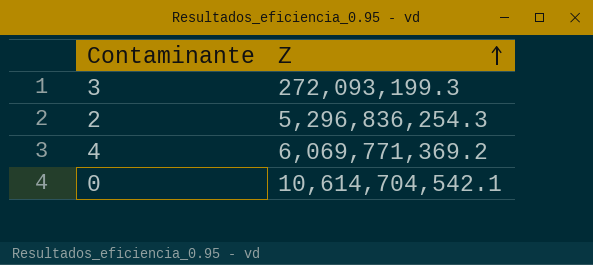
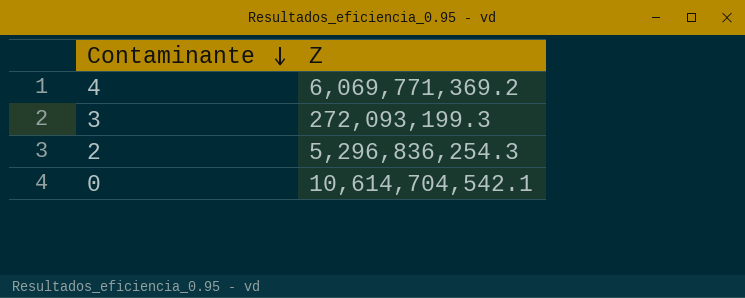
row order: Z ascending -> Contaminante descending

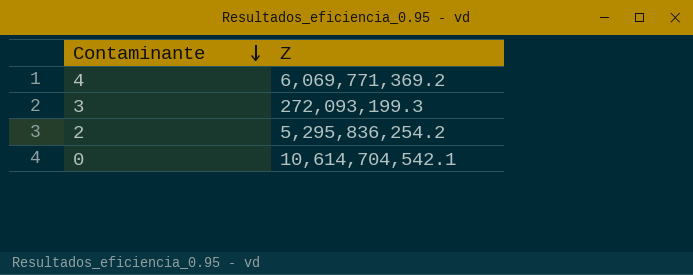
2 | Z: 5,296,836,254.3 -> 5,295,836,254.2

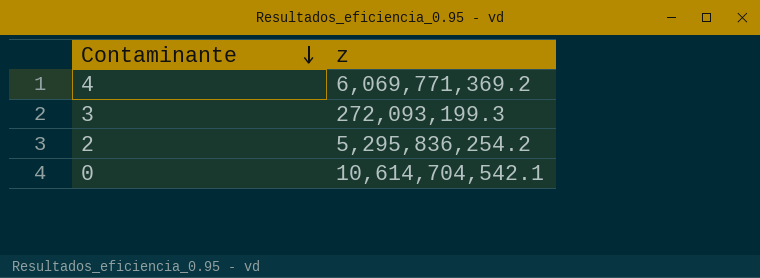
column name: Z -> z

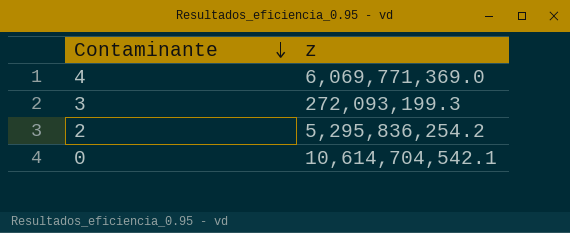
4 | z: 6,069,771,369.2 -> 6,069,771,369.0

